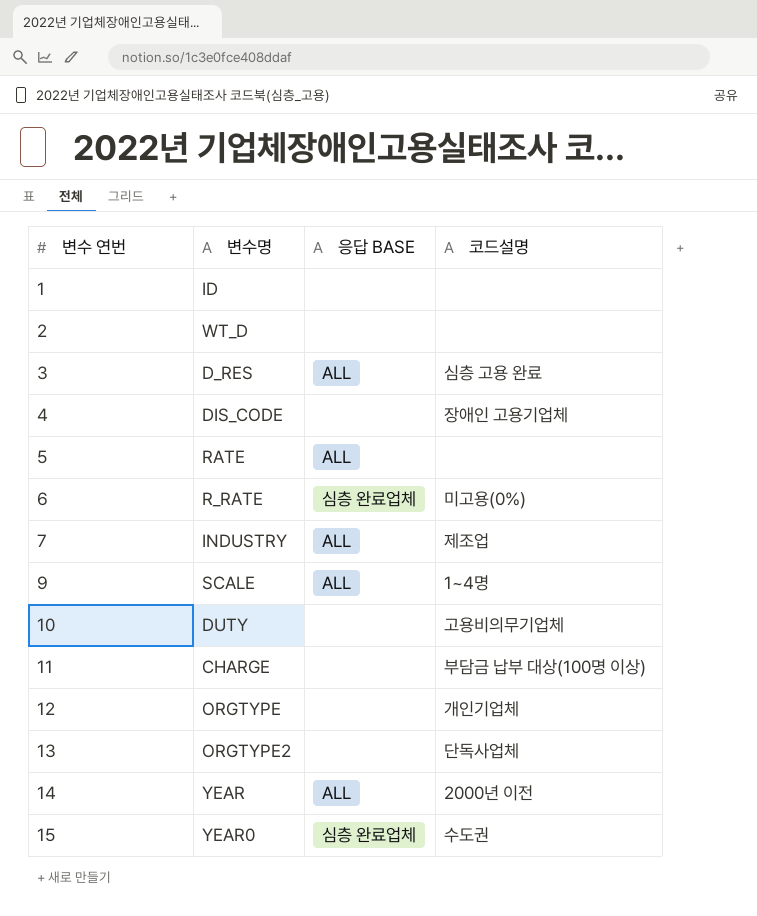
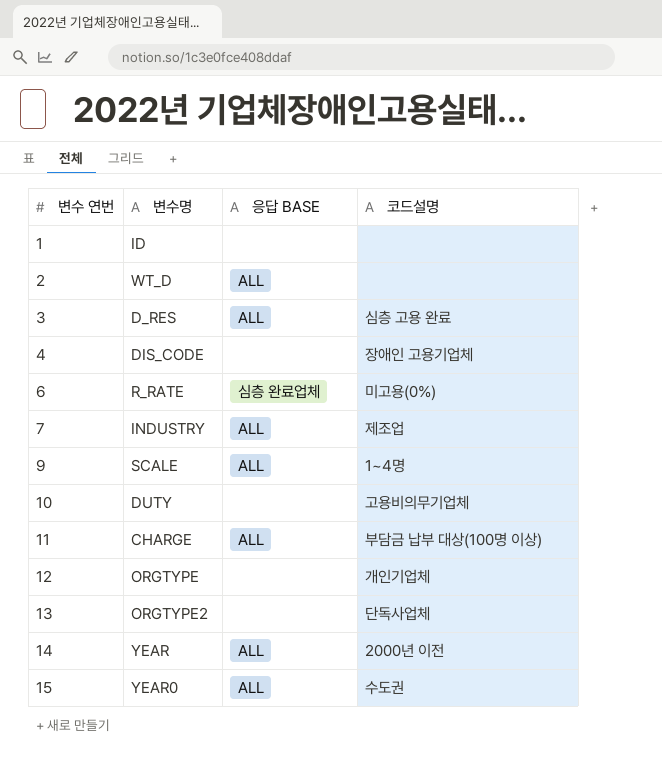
row 5: RATE | ALL | none -> none
2 | 응답 BASE: none -> ALL
11 | 응답 BASE: none -> ALL
15 | 응답 BASE: 심층 완료업체 -> ALL

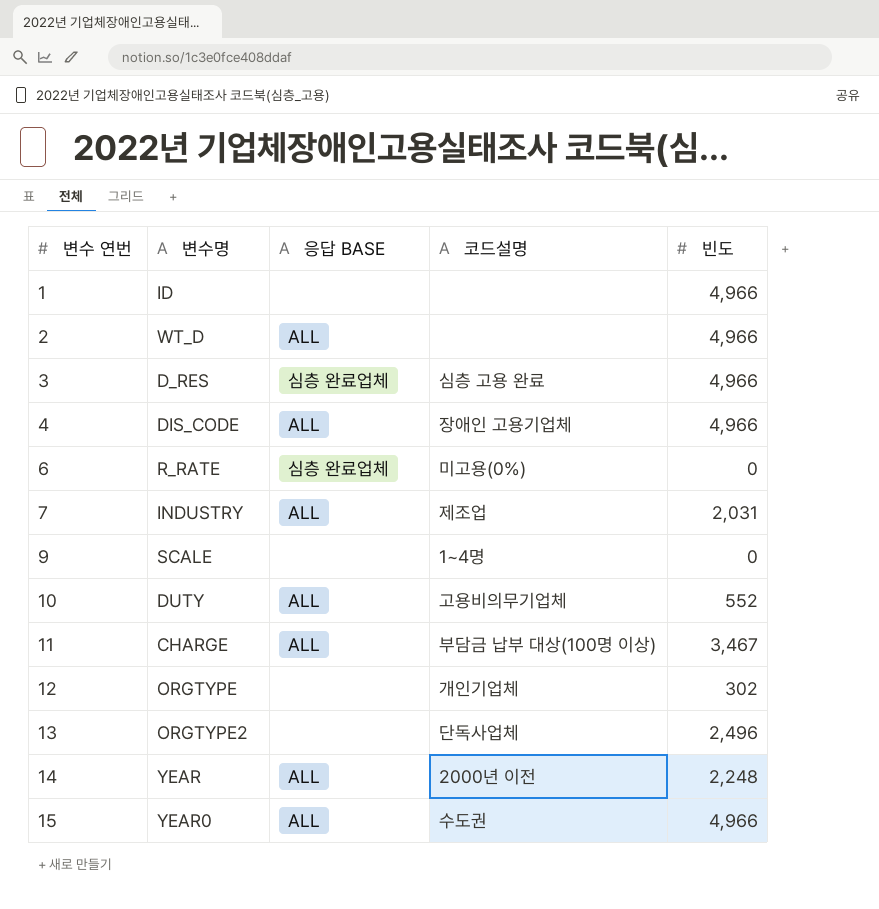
column 빈도 | position: none -> 5
3 | 응답 BASE: ALL -> 심층 완료업체
4 | 응답 BASE: none -> ALL
9 | 응답 BASE: ALL -> none
10 | 응답 BASE: none -> ALL

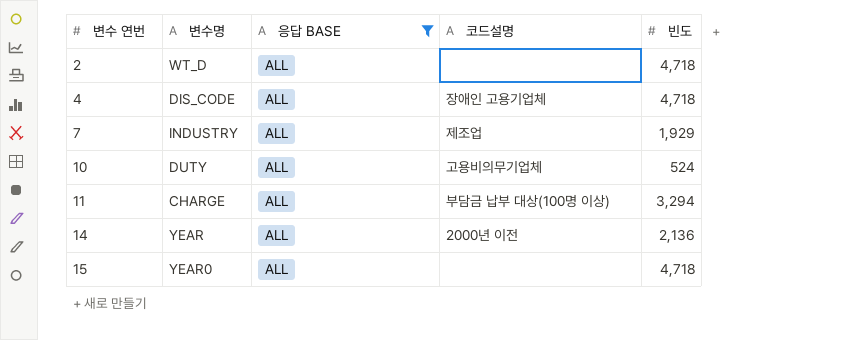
filter: none -> 응답 BASE = ALL
2 | 빈도: 4,966 -> 4,718
4 | 빈도: 4,966 -> 4,718
7 | 빈도: 2,031 -> 1,929
10 | 빈도: 552 -> 524
11 | 빈도: 3,467 -> 3,294
14 | 빈도: 2,248 -> 2,136
15 | 코드설명: 수도권 -> none
15 | 빈도: 4,966 -> 4,718

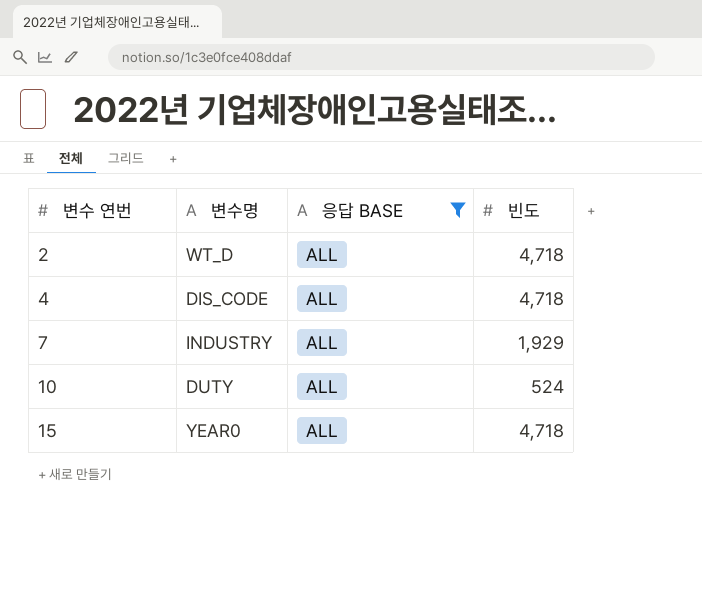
column 코드설명 | position: 4 -> none
row 11: CHARGE | ALL | 부담금 납부 대상(100명 이상) | 3,294 -> none
row 14: YEAR | ALL | 2000년 이전 | 2,136 -> none

